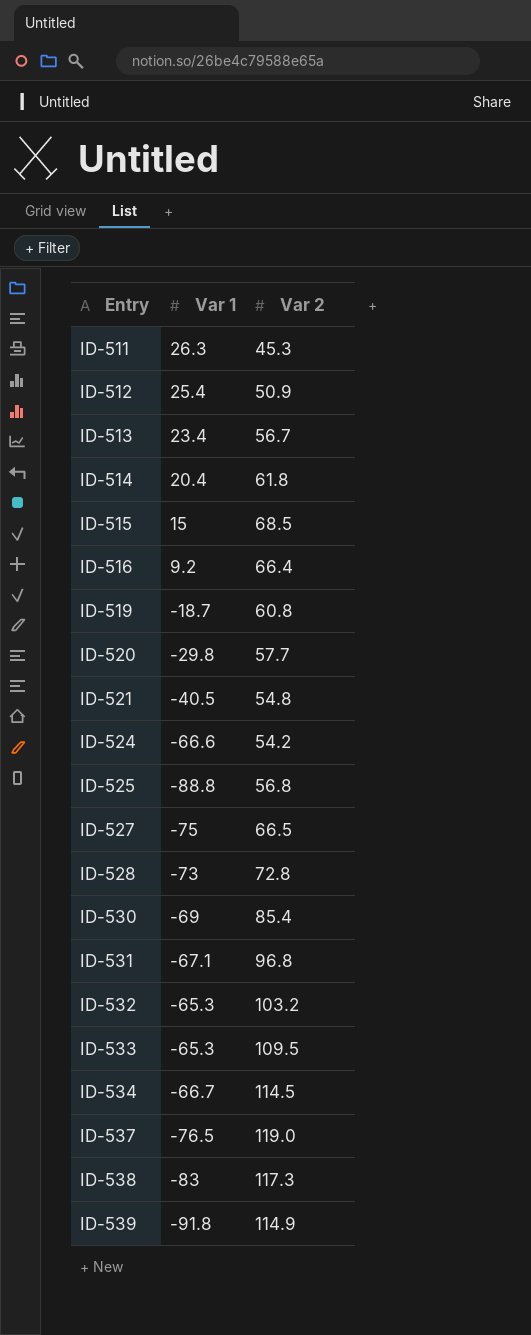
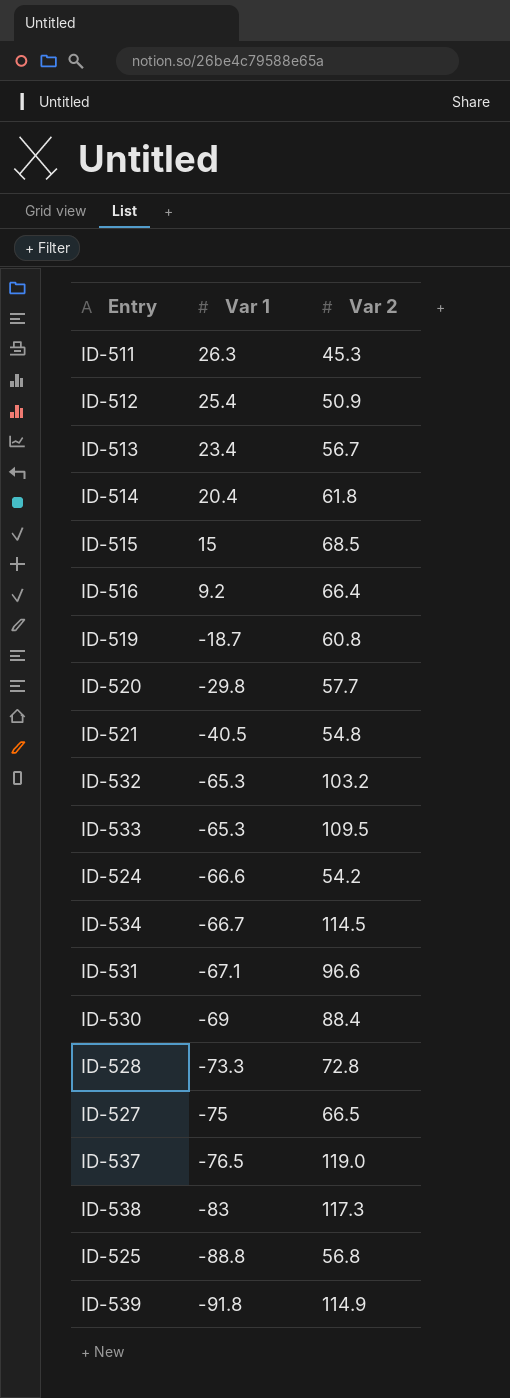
row order: Entry ascending -> Var 1 descending
ID-531 | Var 2: 96.8 -> 96.6
ID-530 | Var 2: 85.4 -> 88.4
ID-528 | Var 1: -73 -> -73.3

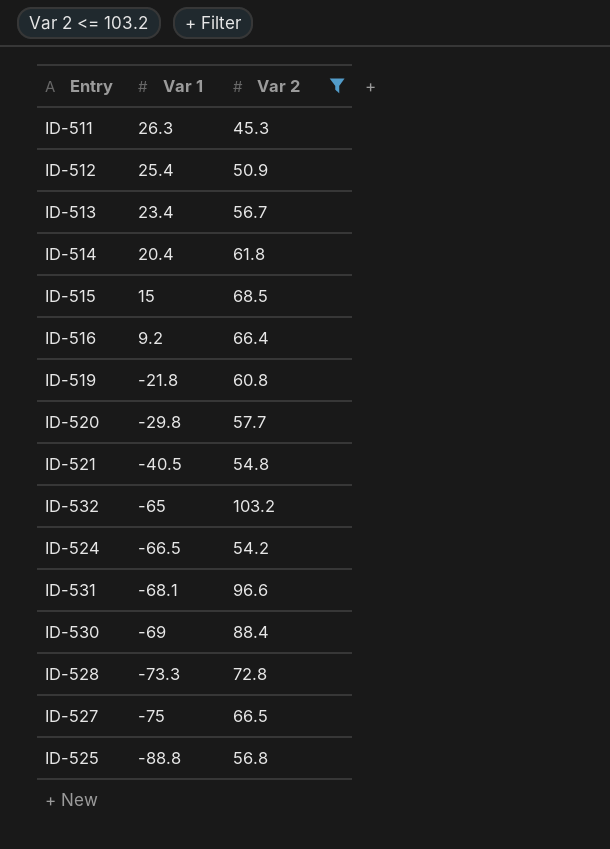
filter: none -> Var 2 <= 103.2
ID-519 | Var 1: -18.7 -> -21.8
ID-532 | Var 1: -65.3 -> -65
ID-524 | Var 1: -66.6 -> -66.5
ID-531 | Var 1: -67.1 -> -68.1

